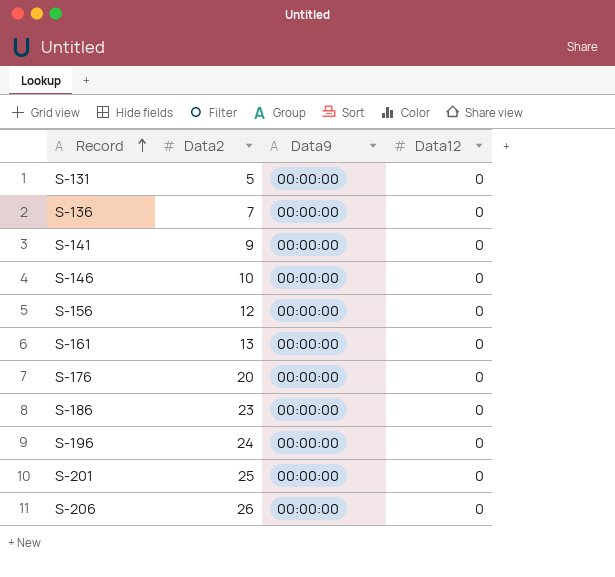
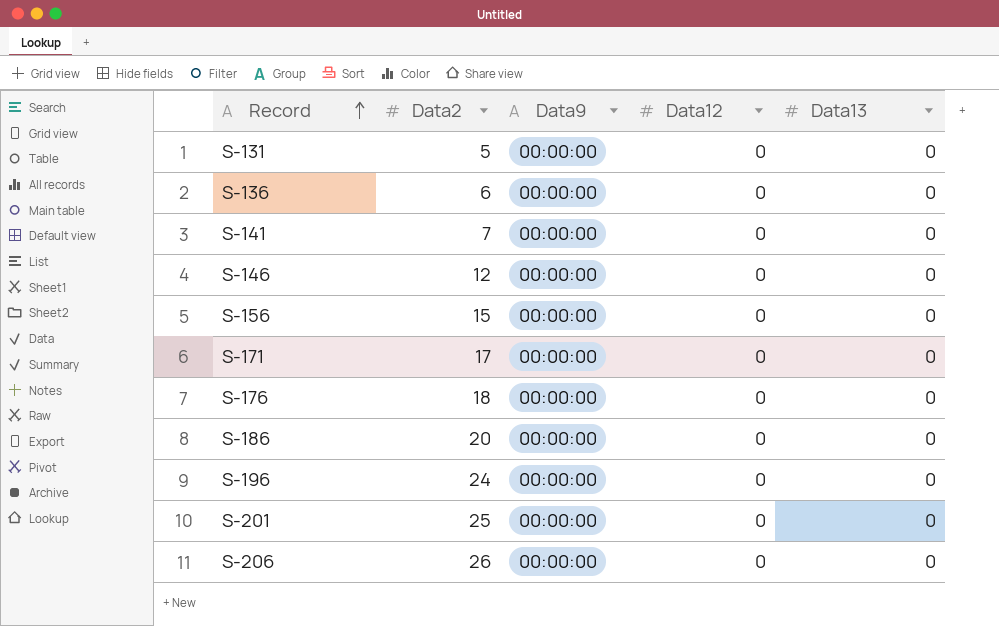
column Data13 | position: none -> 5
row S-161: 13 | 00:00:00 | 0 -> none
S-136 | Data2: 7 -> 6
S-141 | Data2: 9 -> 7
S-146 | Data2: 10 -> 12
S-156 | Data2: 12 -> 15
row S-171: none -> 17 | 00:00:00 | 0 | 0
S-176 | Data2: 20 -> 18
S-186 | Data2: 23 -> 20

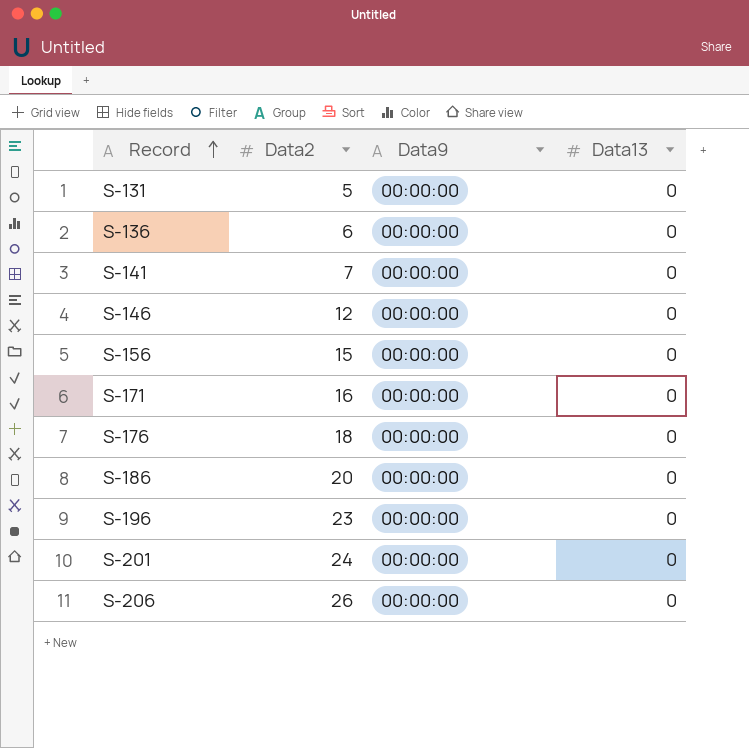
column Data12 | position: 4 -> none
S-171 | Data2: 17 -> 16
S-196 | Data2: 24 -> 23
S-201 | Data2: 25 -> 24

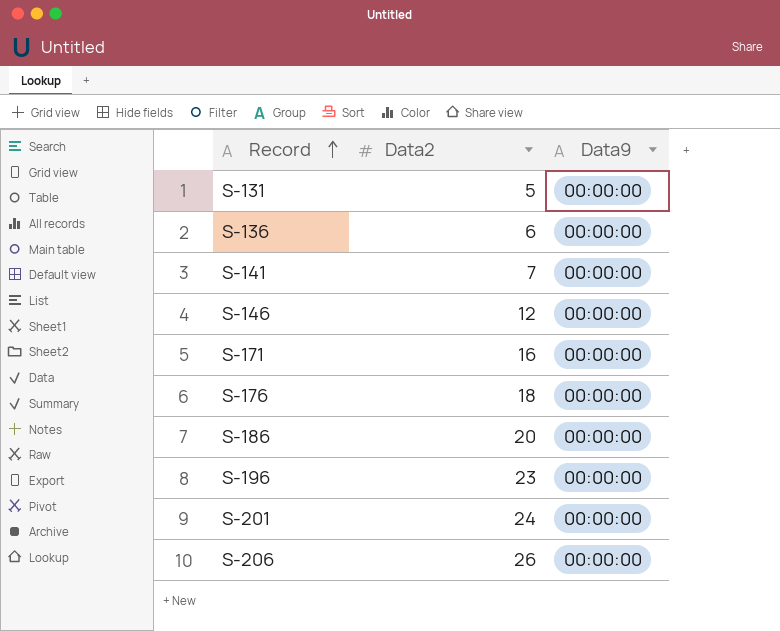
column Data13 | position: 4 -> none
row S-156: 15 | 00:00:00 | 0 -> none

